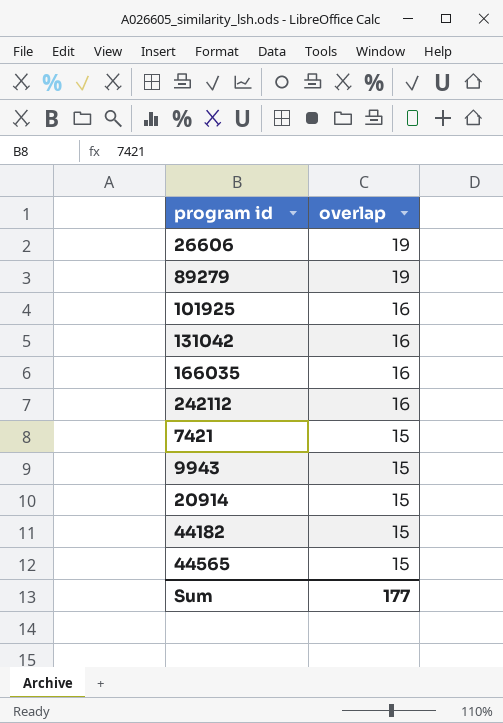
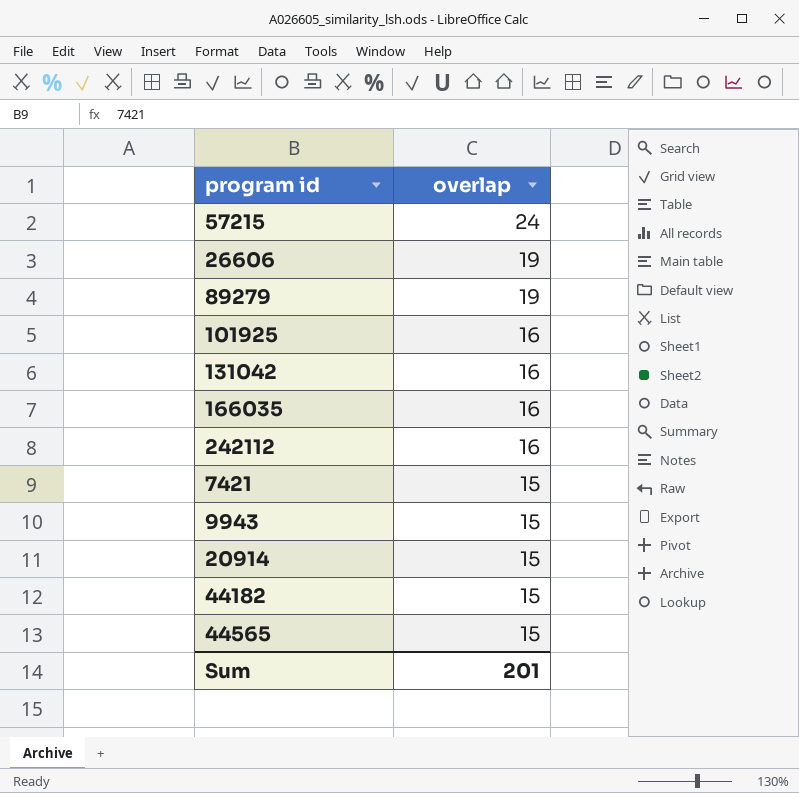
row 57215: none -> 24
Sum | overlap: 177 -> 201

